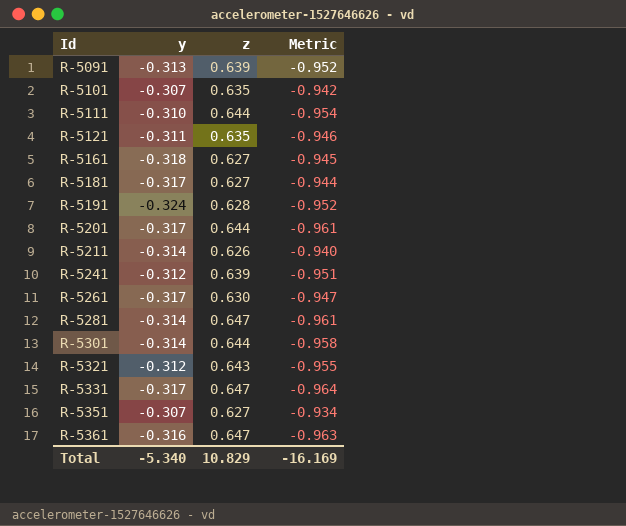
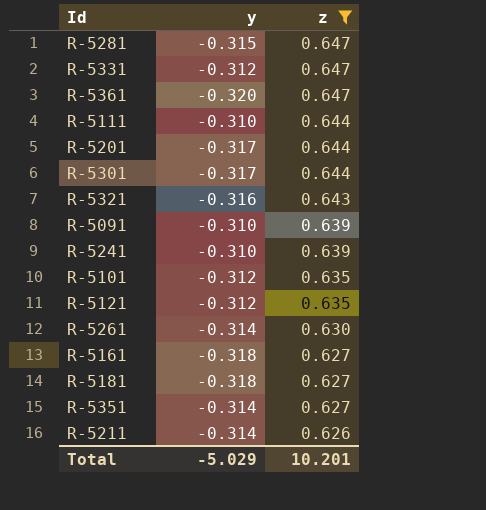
filter: none -> z != 0.628
row order: Id ascending -> z descending
column Metric | formula: [y] - [z] -> none
R-5281 | y: -0.314 -> -0.315
R-5331 | y: -0.317 -> -0.312
R-5361 | y: -0.316 -> -0.320
R-5301 | y: -0.314 -> -0.317
R-5321 | y: -0.312 -> -0.316
R-5091 | y: -0.313 -> -0.310
R-5241 | y: -0.312 -> -0.310
R-5101 | y: -0.307 -> -0.312
R-5121 | y: -0.311 -> -0.312
R-5261 | y: -0.317 -> -0.314
R-5181 | y: -0.317 -> -0.318
R-5351 | y: -0.307 -> -0.314
Total | y: -5.340 -> -5.029
Total | z: 10.829 -> 10.201

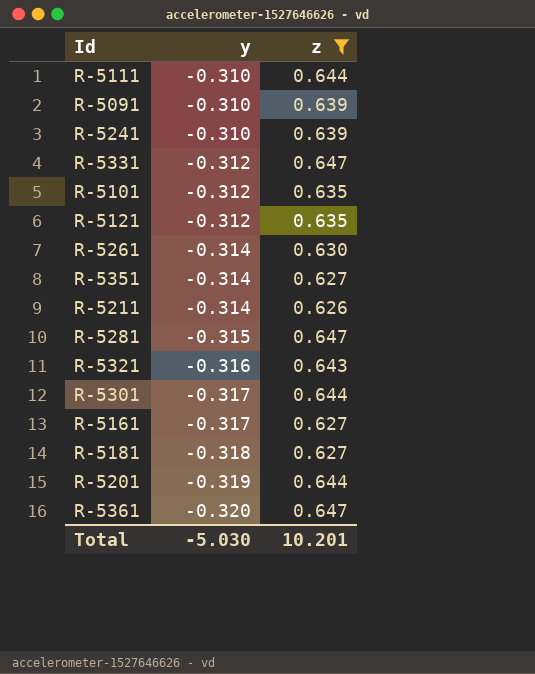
row order: z descending -> y descending
R-5161 | y: -0.318 -> -0.317
R-5201 | y: -0.317 -> -0.319
Total | y: -5.029 -> -5.030

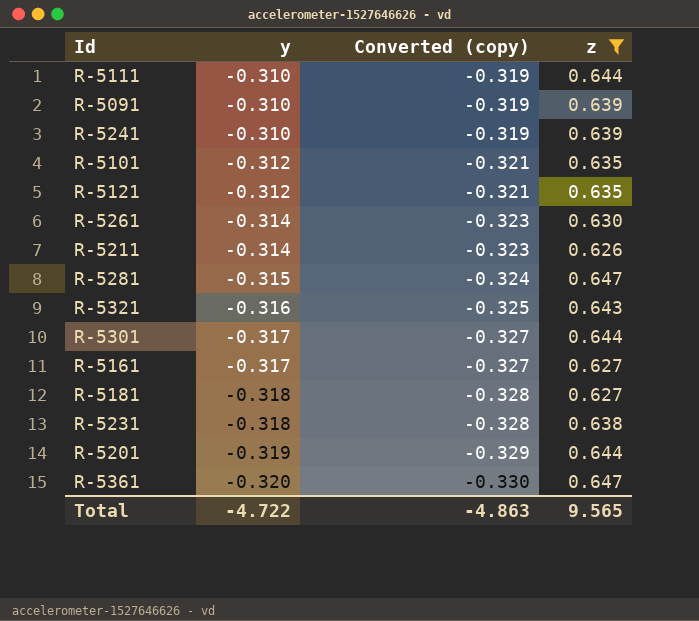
column Converted (copy) | formula: none -> [y] * 1.03
row R-5331: -0.312 | 0.647 -> none
row R-5351: -0.314 | 0.627 -> none
row R-5231: none -> -0.318 | -0.328 | 0.638
Total | y: -5.030 -> -4.722
Total | z: 10.201 -> 9.565

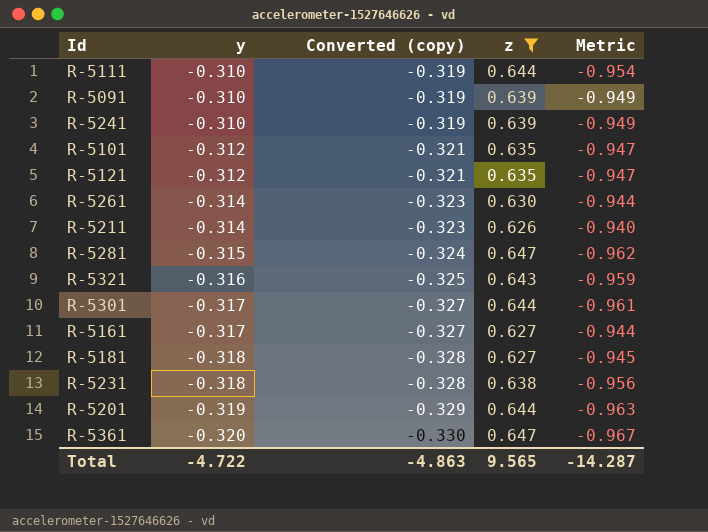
column Metric | formula: none -> [y] - [z]

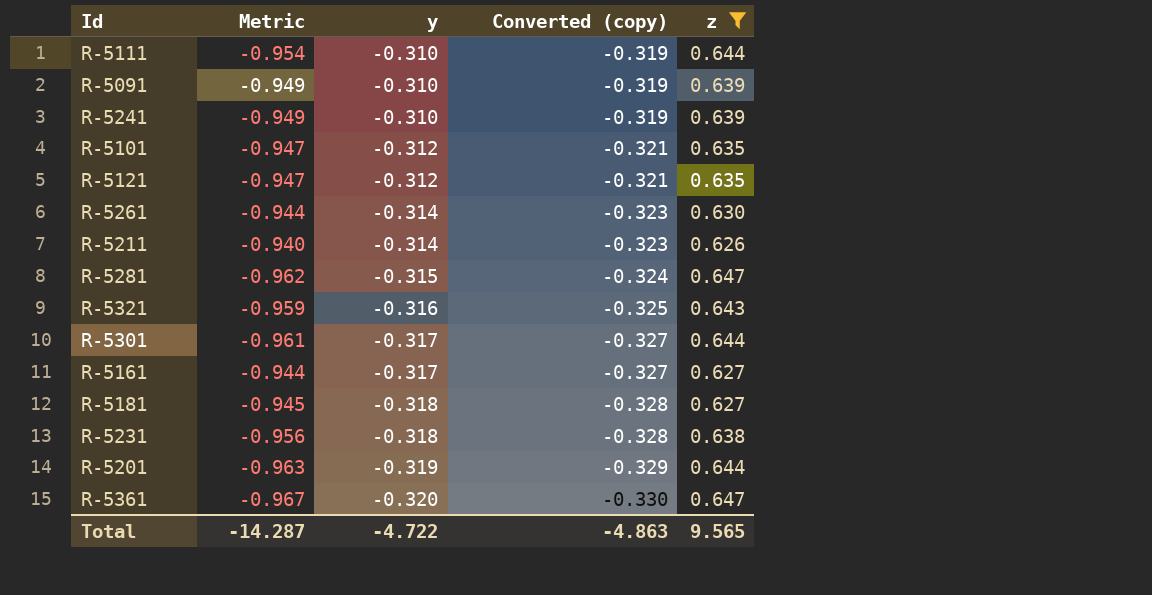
column Metric | position: 5 -> 2

